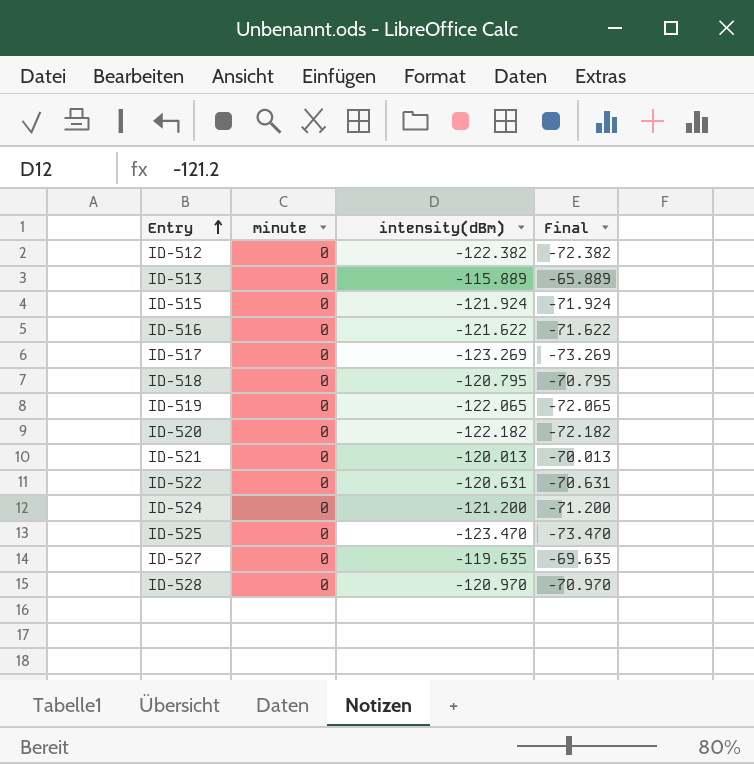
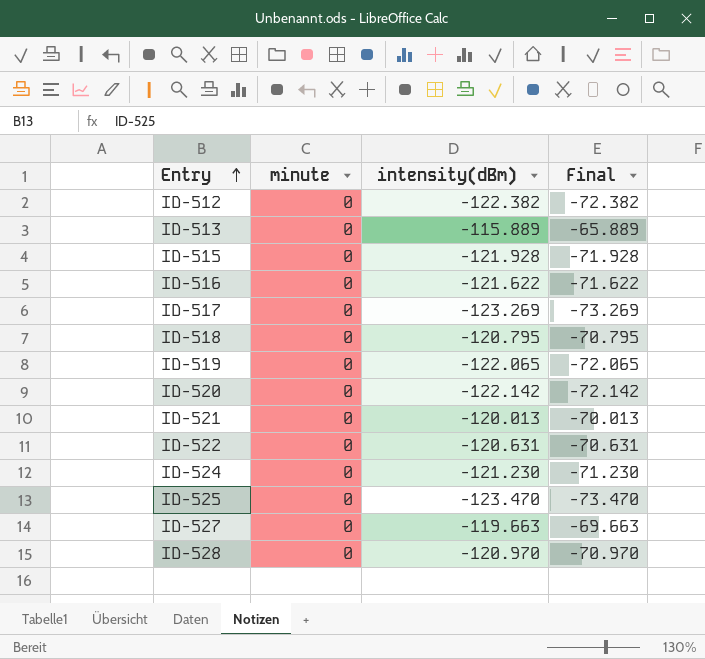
ID-515 | intensity(dBm): -121.924 -> -121.928
ID-515 | Final: -71.924 -> -71.928
ID-520 | intensity(dBm): -122.182 -> -122.142
ID-520 | Final: -72.182 -> -72.142
ID-524 | intensity(dBm): -121.200 -> -121.230
ID-524 | Final: -71.200 -> -71.230
ID-527 | intensity(dBm): -119.635 -> -119.663
ID-527 | Final: -69.635 -> -69.663

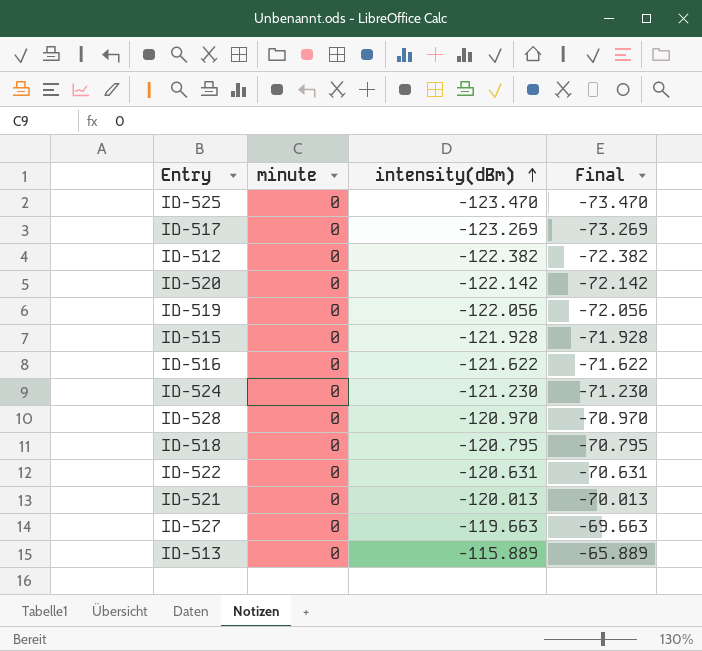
row order: Entry ascending -> intensity(dBm) ascending
ID-519 | intensity(dBm): -122.065 -> -122.056
ID-519 | Final: -72.065 -> -72.056

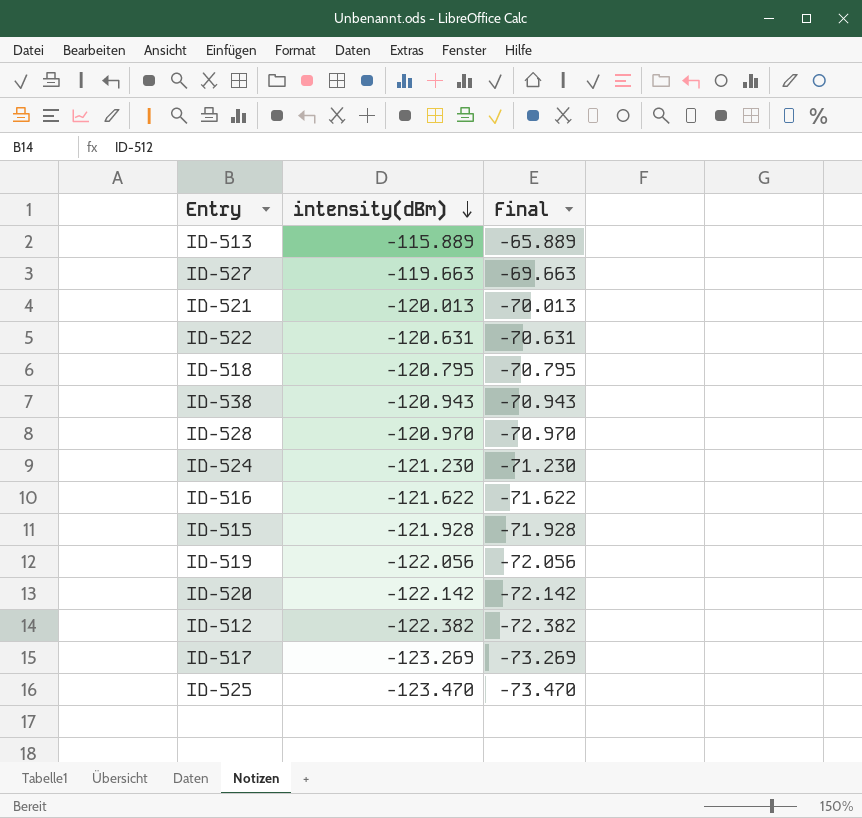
row order: intensity(dBm) ascending -> intensity(dBm) descending
column minute | position: 2 -> none
row ID-538: none -> -120.943 | -70.943

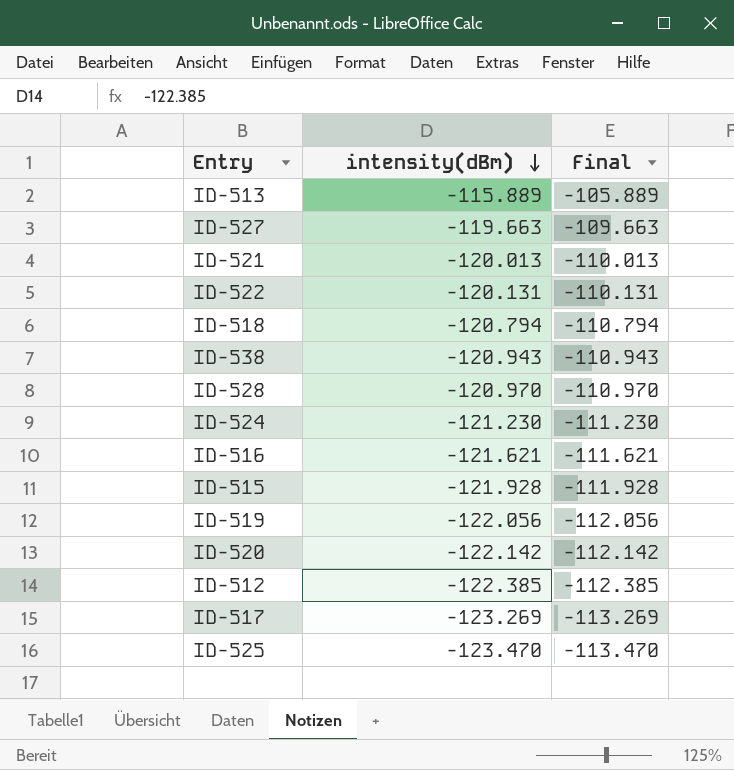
column Final | formula: [intensity(dBm)] + 50 -> [intensity(dBm)] + 10
ID-522 | intensity(dBm): -120.631 -> -120.131
ID-518 | intensity(dBm): -120.795 -> -120.794
ID-516 | intensity(dBm): -121.622 -> -121.621
ID-512 | intensity(dBm): -122.382 -> -122.385

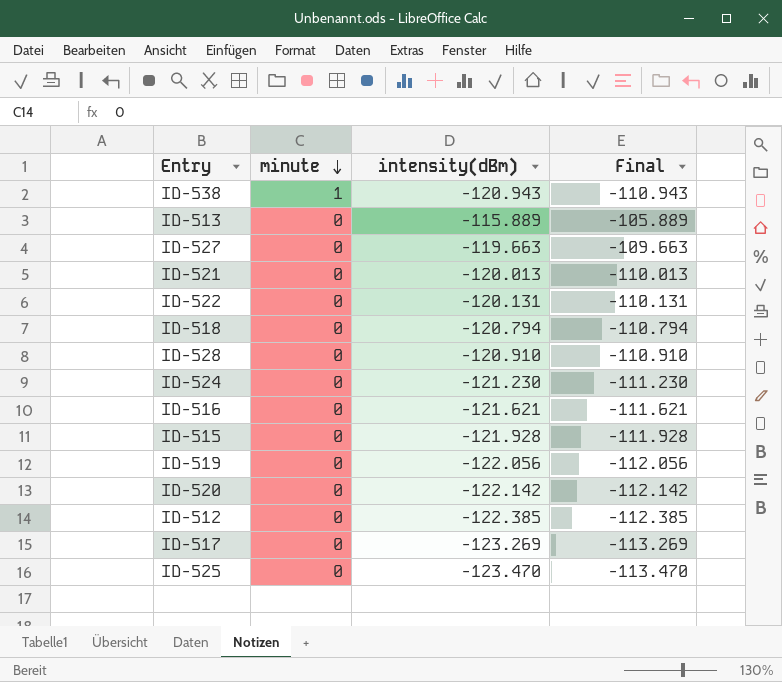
row order: intensity(dBm) descending -> minute descending
column minute | position: none -> 2
ID-528 | intensity(dBm): -120.970 -> -120.910
ID-528 | Final: -110.970 -> -110.910

